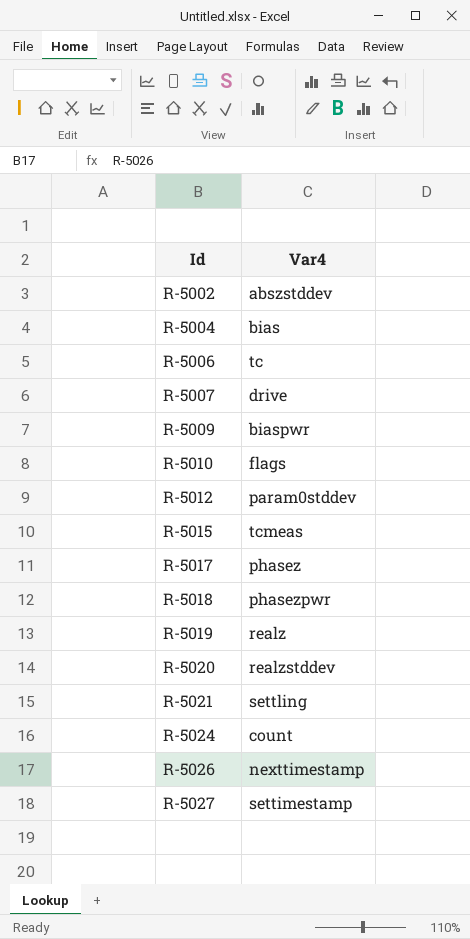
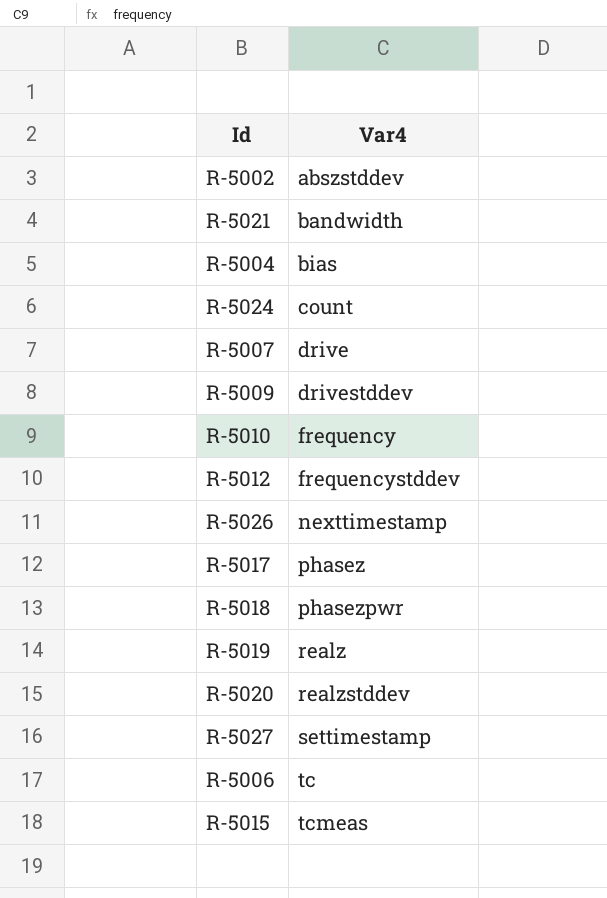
row order: Id ascending -> Var4 ascending
R-5021 | Var4: settling -> bandwidth
R-5009 | Var4: biaspwr -> drivestddev
R-5010 | Var4: flags -> frequency
R-5012 | Var4: param0stddev -> frequencystddev

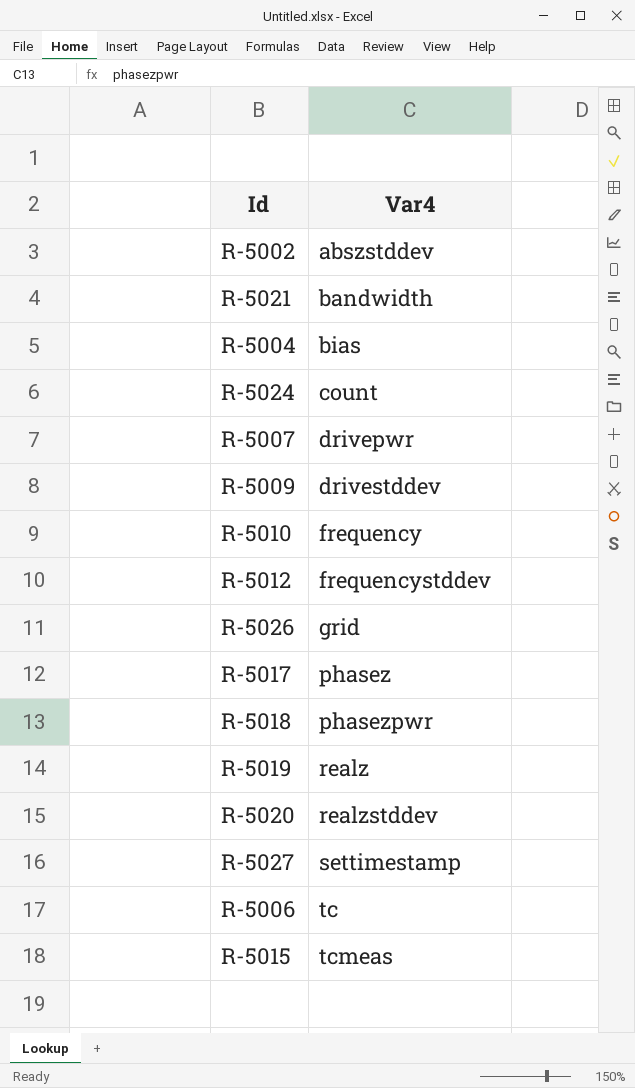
R-5007 | Var4: drive -> drivepwr
R-5026 | Var4: nexttimestamp -> grid

